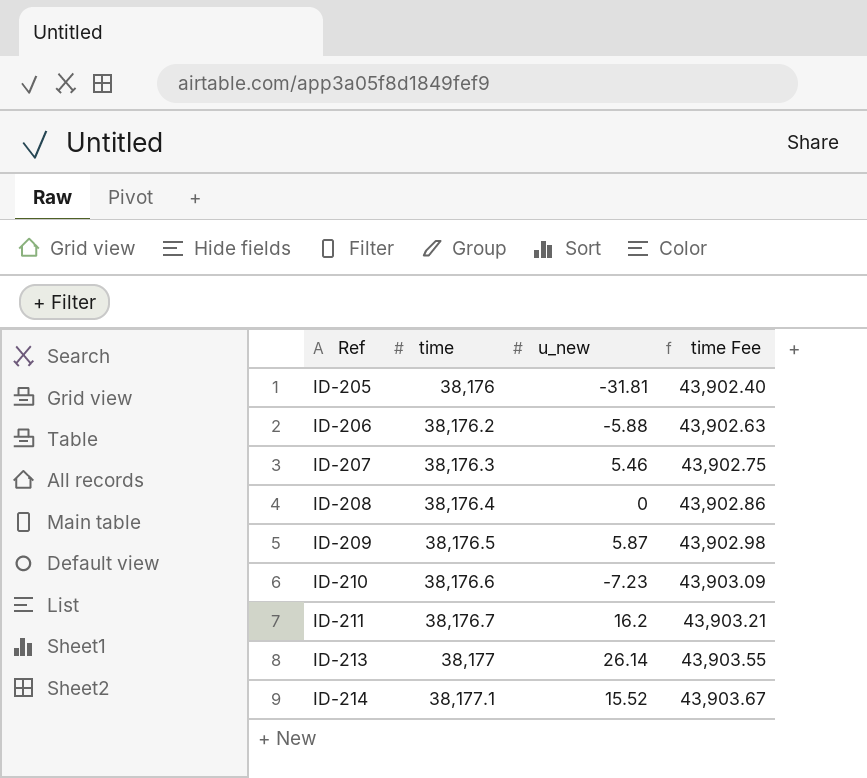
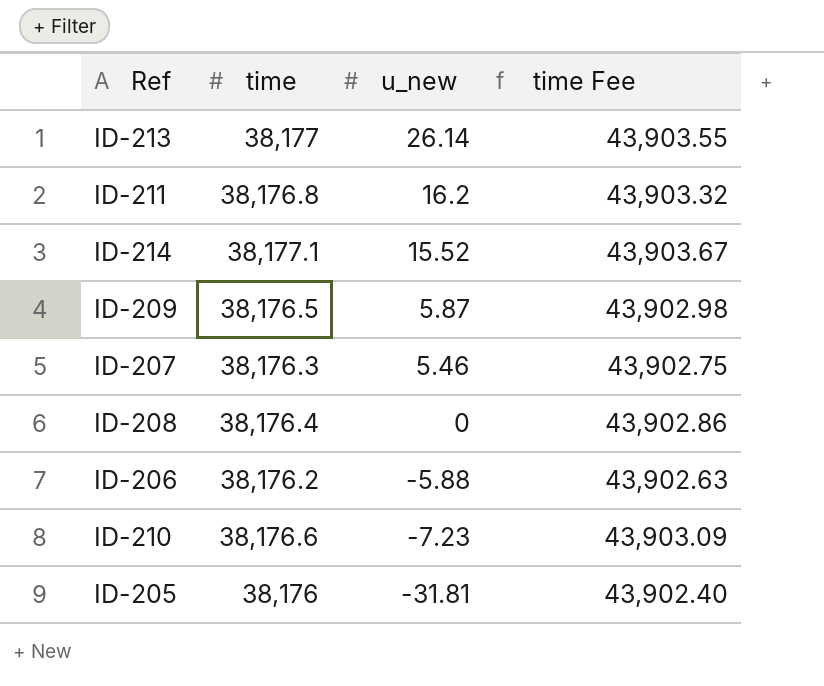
row order: Ref ascending -> u_new descending
ID-211 | time: 38,176.7 -> 38,176.8
ID-211 | time Fee: 43,903.21 -> 43,903.32

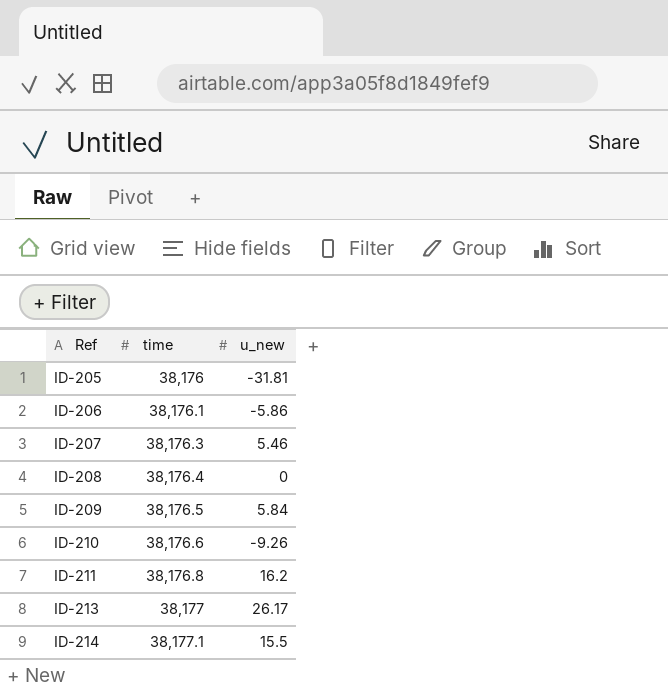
row order: u_new descending -> Ref ascending
column time Fee | formula: [time] * 1.15 -> none
ID-206 | time: 38,176.2 -> 38,176.1
ID-206 | u_new: -5.88 -> -5.86
ID-209 | u_new: 5.87 -> 5.84
ID-210 | u_new: -7.23 -> -9.26
ID-213 | u_new: 26.14 -> 26.17
ID-214 | u_new: 15.52 -> 15.5

